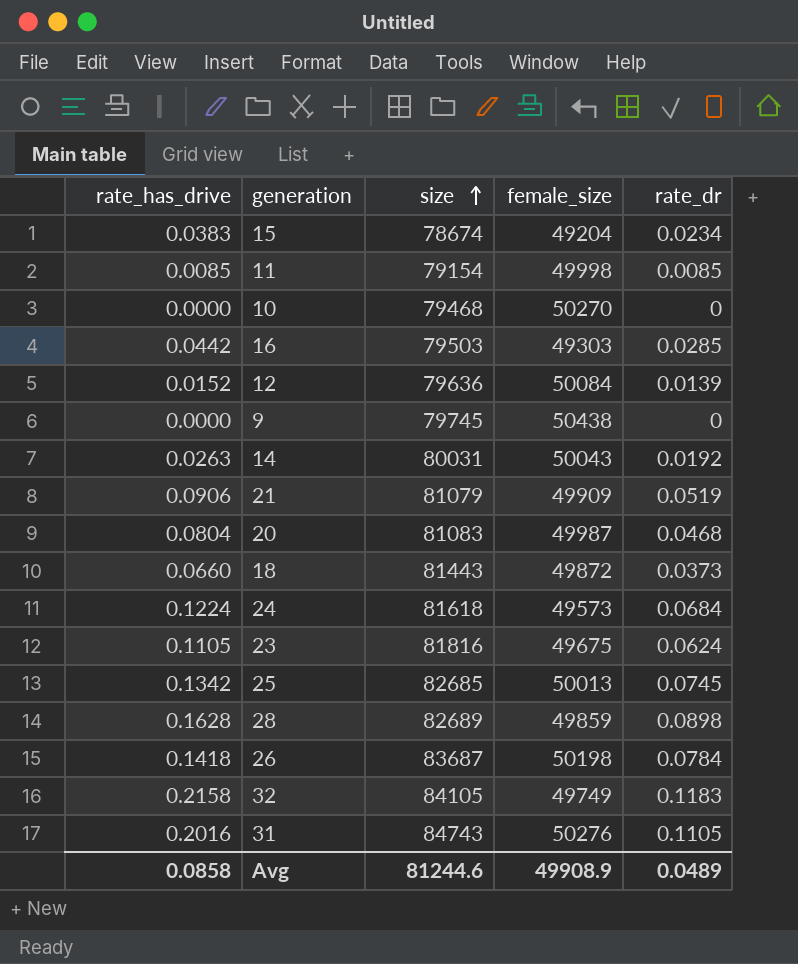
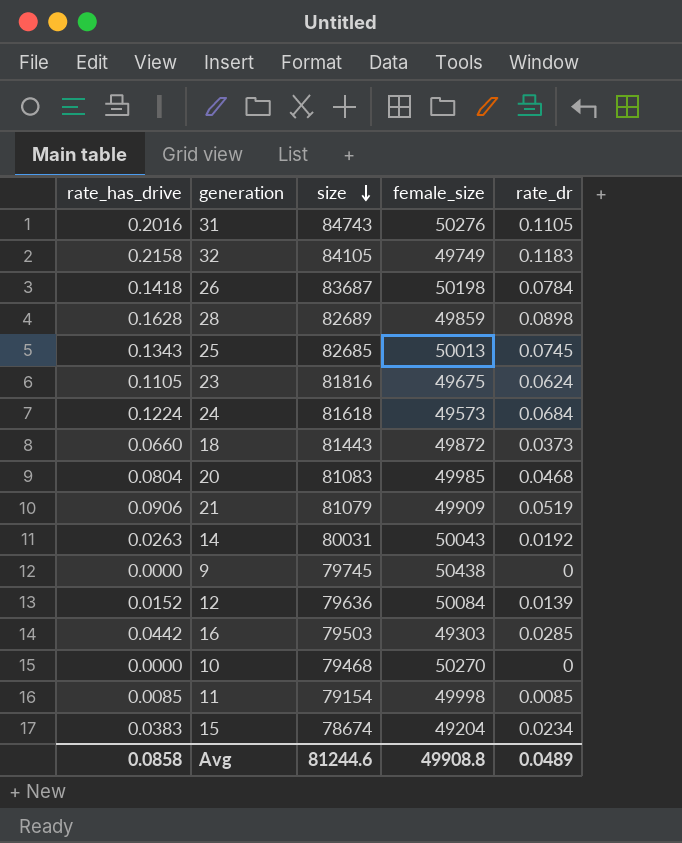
row order: size ascending -> size descending
25 | rate_has_drive: 0.1342 -> 0.1343
20 | female_size: 49987 -> 49985
Avg | female_size: 49908.9 -> 49908.8

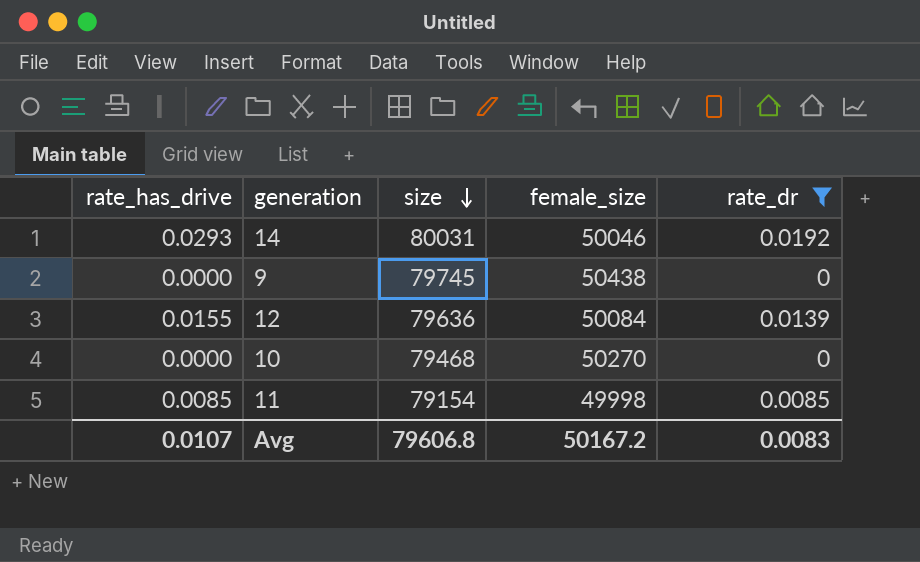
filter: none -> rate_dr <= 0.0192
14 | rate_has_drive: 0.0263 -> 0.0293
14 | female_size: 50043 -> 50046
12 | rate_has_drive: 0.0152 -> 0.0155
Avg | rate_has_drive: 0.0858 -> 0.0107
Avg | size: 81244.6 -> 79606.8
Avg | female_size: 49908.8 -> 50167.2
Avg | rate_dr: 0.0489 -> 0.0083

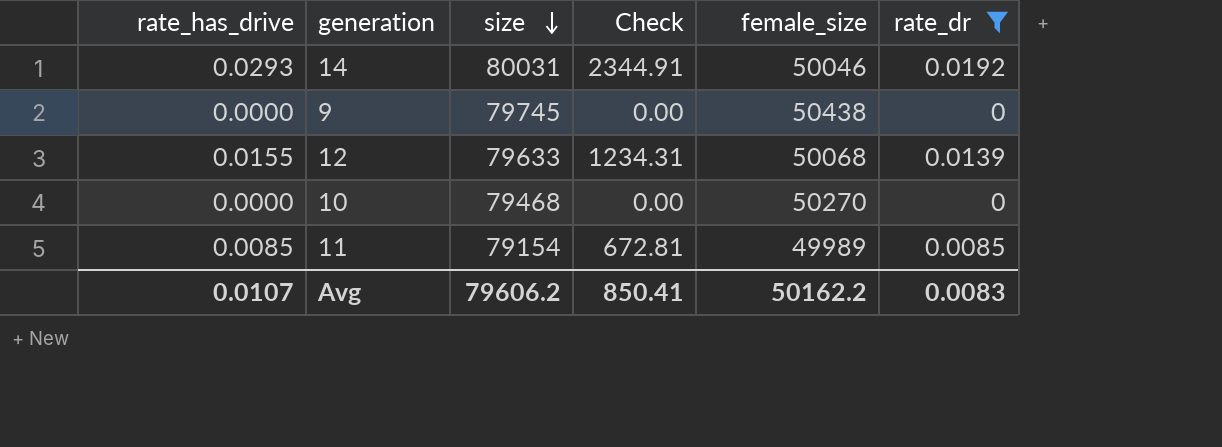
column Check | formula: none -> [rate_has_drive] * [size]
12 | size: 79636 -> 79633
12 | female_size: 50084 -> 50068
11 | female_size: 49998 -> 49989
Avg | size: 79606.8 -> 79606.2
Avg | female_size: 50167.2 -> 50162.2

